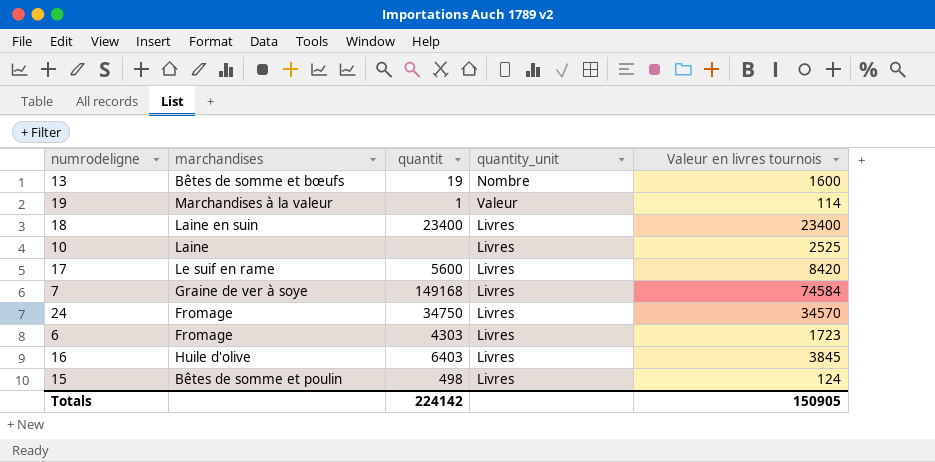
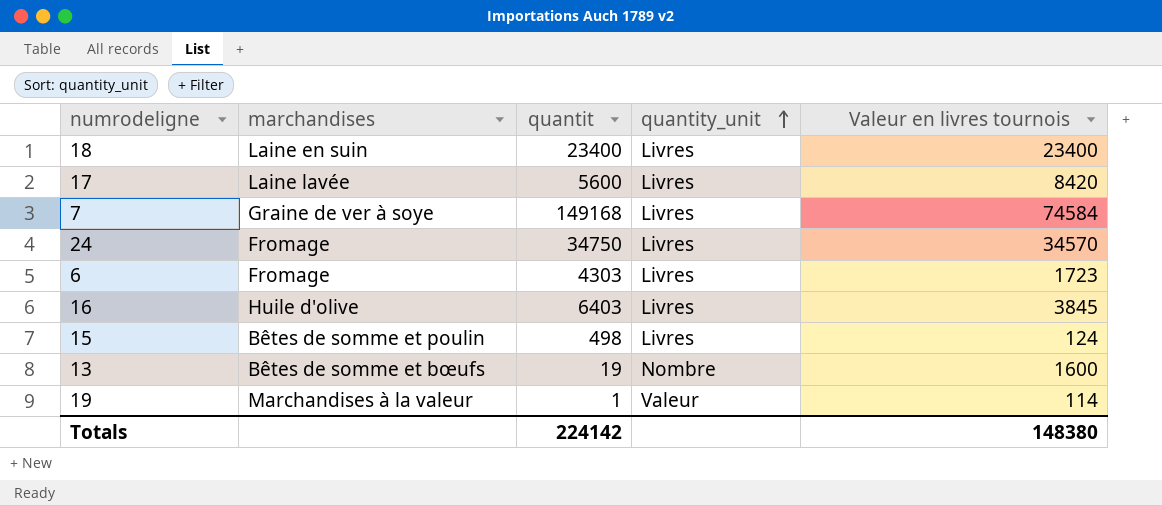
row order: none -> quantity_unit ascending
row 10: Laine | none | Livres | 2525 -> none
17 | marchandises: Le suif en rame -> Laine lavée
Totals | Valeur en livres tournois: 150905 -> 148380

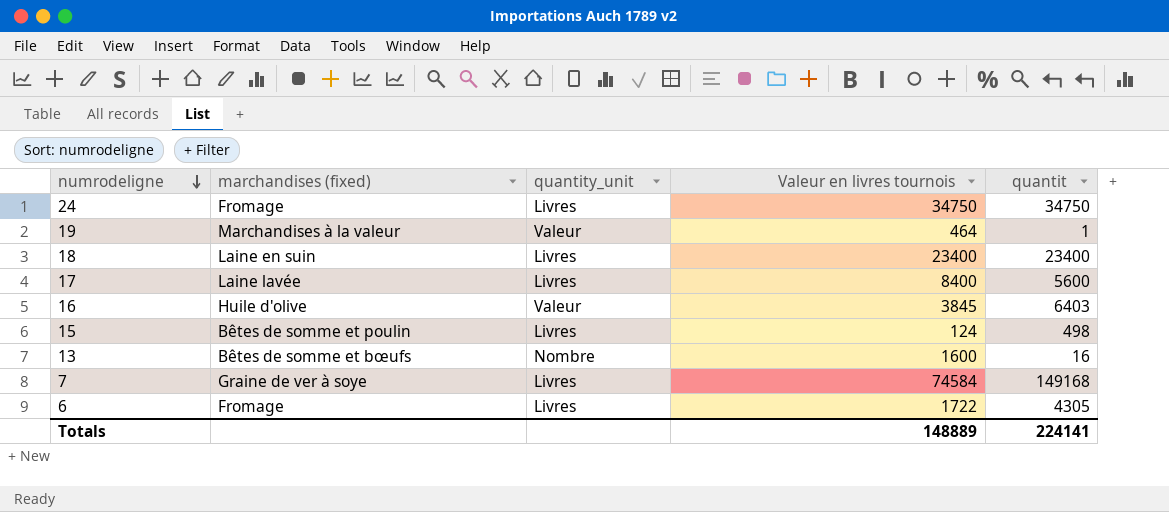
row order: quantity_unit ascending -> numrodeligne descending
column name: marchandises -> marchandises (fixed)
column quantit | position: 3 -> 5
24 | Valeur en livres tournois: 34570 -> 34750
19 | Valeur en livres tournois: 114 -> 464
17 | Valeur en livres tournois: 8420 -> 8400
16 | quantity_unit: Livres -> Valeur
13 | quantit: 19 -> 16
6 | Valeur en livres tournois: 1723 -> 1722
6 | quantit: 4303 -> 4305
Totals | Valeur en livres tournois: 148380 -> 148889
Totals | quantit: 224142 -> 224141

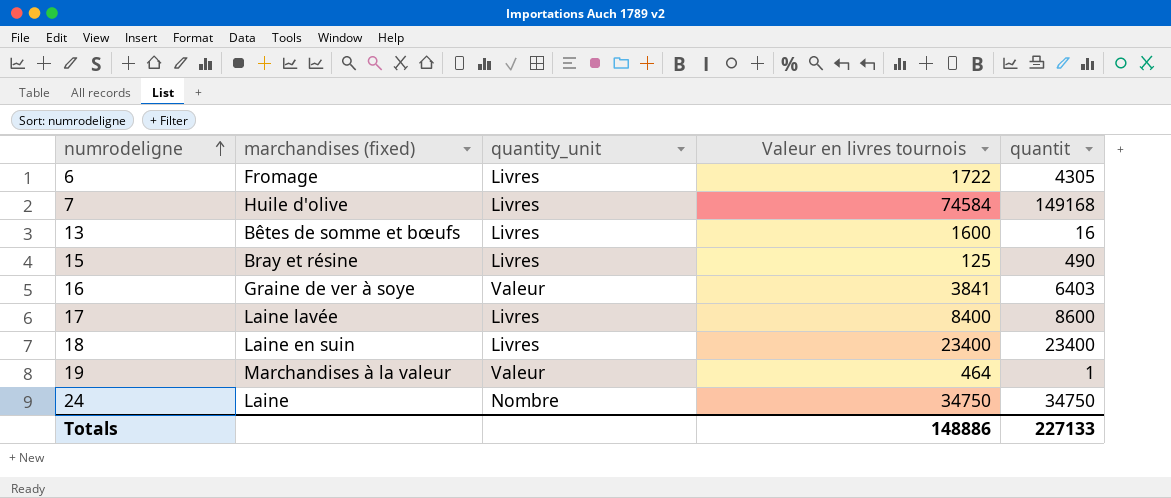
row order: numrodeligne descending -> numrodeligne ascending
7 | marchandises (fixed): Graine de ver à soye -> Huile d'olive
13 | quantity_unit: Nombre -> Livres
15 | marchandises (fixed): Bêtes de somme et poulin -> Bray et résine
15 | Valeur en livres tournois: 124 -> 125
15 | quantit: 498 -> 490
16 | marchandises (fixed): Huile d'olive -> Graine de ver à soye
16 | Valeur en livres tournois: 3845 -> 3841
17 | quantit: 5600 -> 8600
24 | marchandises (fixed): Fromage -> Laine
24 | quantity_unit: Livres -> Nombre
Totals | Valeur en livres tournois: 148889 -> 148886
Totals | quantit: 224141 -> 227133

